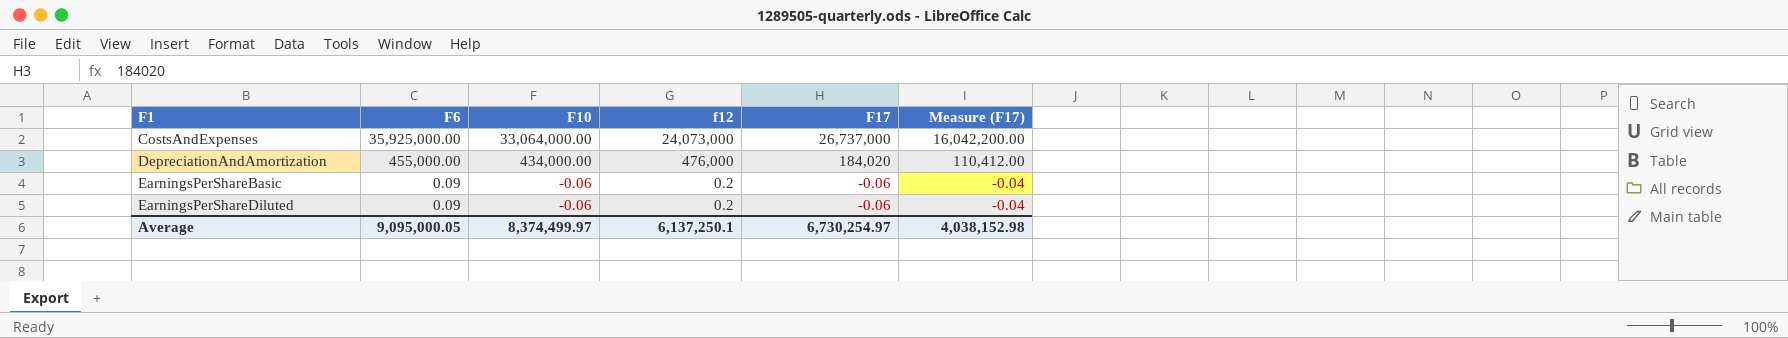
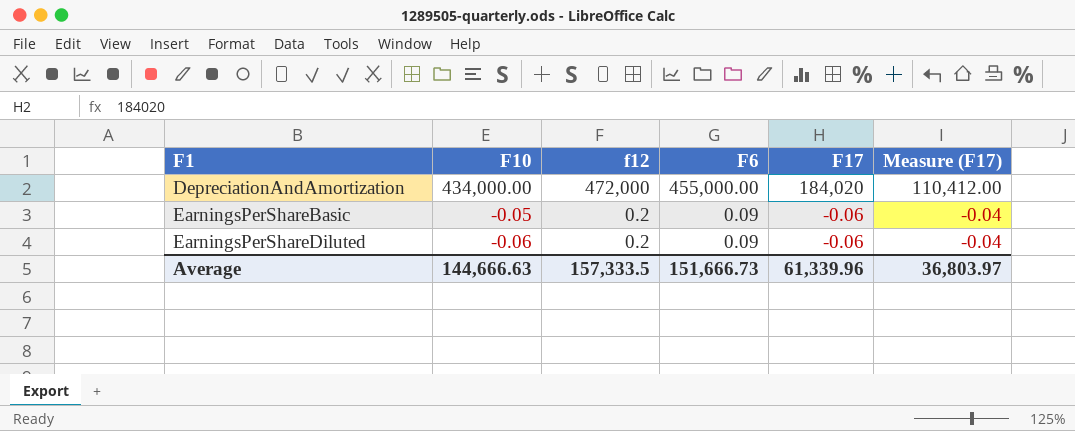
column F6 | position: 2 -> 4
row CostsAndExpenses: 35,925,000.00 | 33,064,000.00 | 24,073,000 | 26,737,000 | 16,042,200.00 -> none
DepreciationAndAmortization | f12: 476,000 -> 472,000
EarningsPerShareBasic | F10: -0.06 -> -0.05
Average | F10: 8,374,499.97 -> 144,666.63
Average | f12: 6,137,250.1 -> 157,333.5
Average | F6: 9,095,000.05 -> 151,666.73
Average | F17: 6,730,254.97 -> 61,339.96
Average | Measure (F17): 4,038,152.98 -> 36,803.97

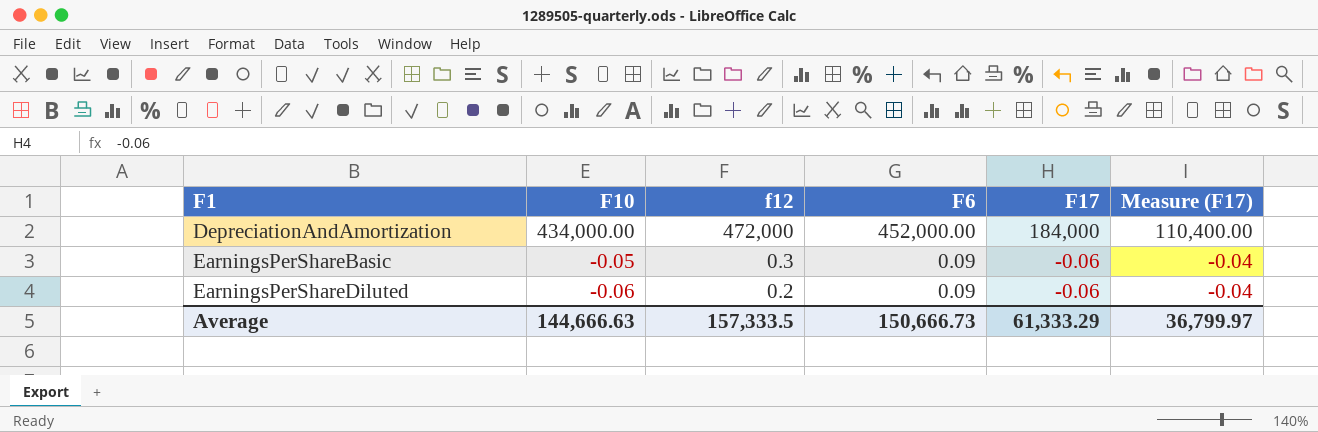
DepreciationAndAmortization | F6: 455,000.00 -> 452,000.00
DepreciationAndAmortization | F17: 184,020 -> 184,000
DepreciationAndAmortization | Measure (F17): 110,412.00 -> 110,400.00
EarningsPerShareBasic | f12: 0.2 -> 0.3
Average | F6: 151,666.73 -> 150,666.73
Average | F17: 61,339.96 -> 61,333.29
Average | Measure (F17): 36,803.97 -> 36,799.97

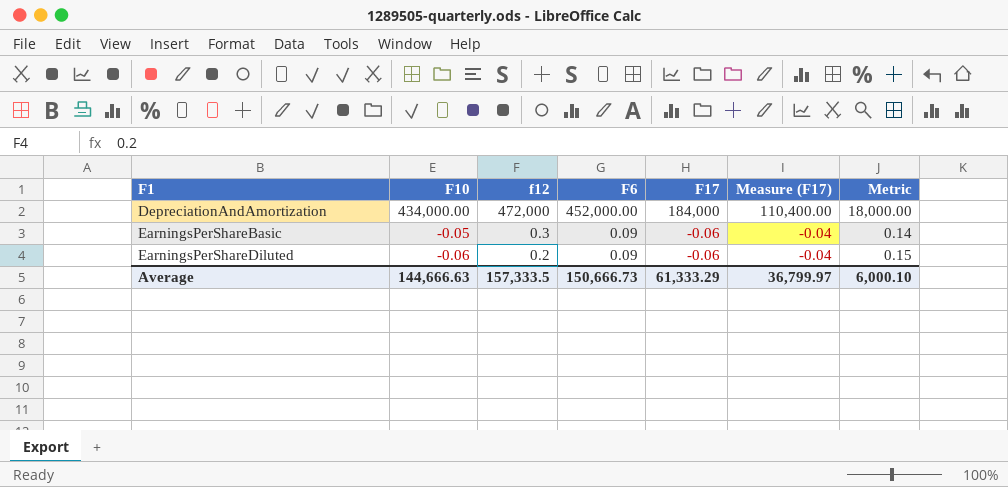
column Metric | formula: none -> [F6] - [F10]

